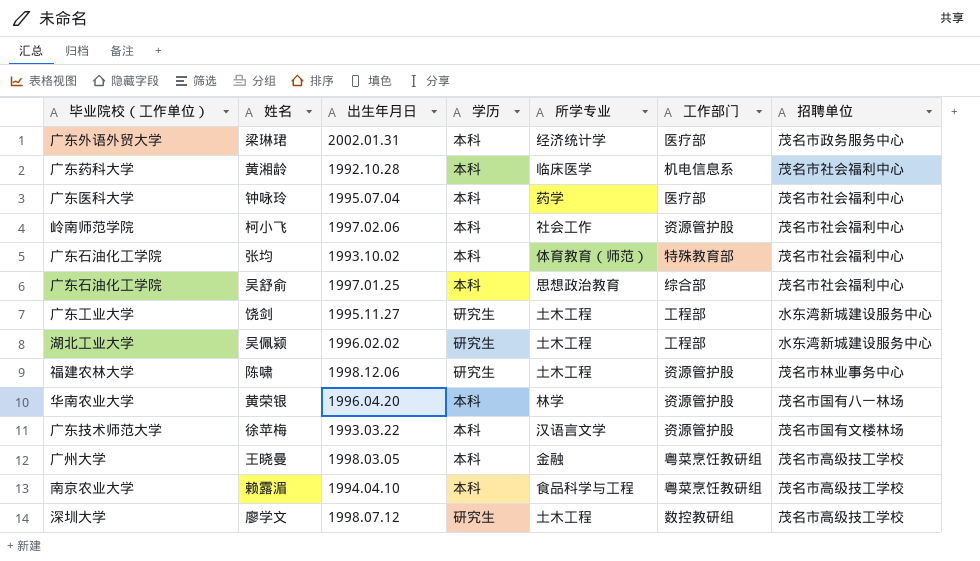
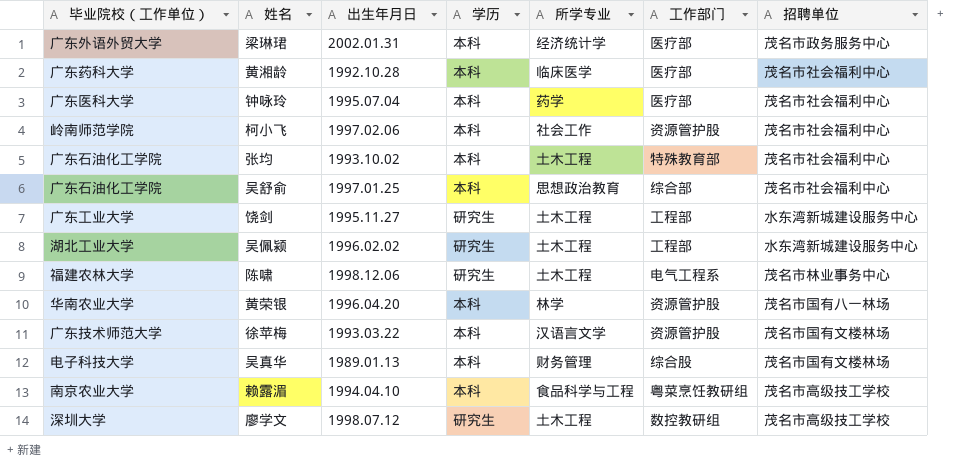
row 王晓曼: 广州大学 | 1998.03.05 | 本科 | 金融 | 粤菜烹饪教研组 | 茂名市高级技工学校 -> none
黄湘龄 | 工作部门: 机电信息系 -> 医疗部
张均 | 所学专业: 体育教育（师范） -> 土木工程
陈啸 | 工作部门: 资源管护股 -> 电气工程系
row 吴真华: none -> 电子科技大学 | 1989.01.13 | 本科 | 财务管理 | 综合股 | 茂名市国有文楼林场

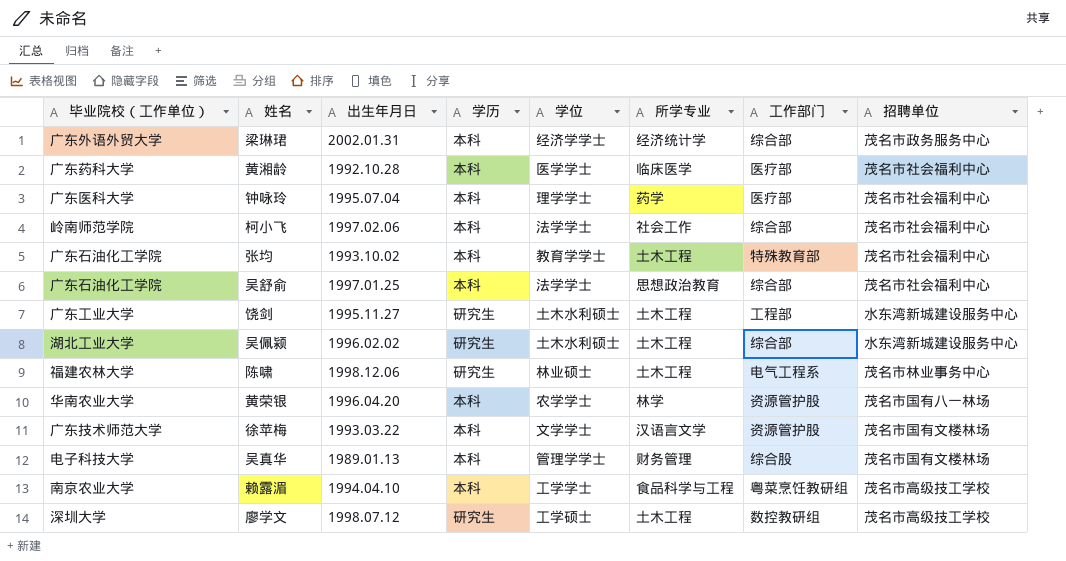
column 学位 | position: none -> 5
梁琳珺 | 工作部门: 医疗部 -> 综合部
柯小飞 | 工作部门: 资源管护股 -> 综合部
吴佩颍 | 工作部门: 工程部 -> 综合部

